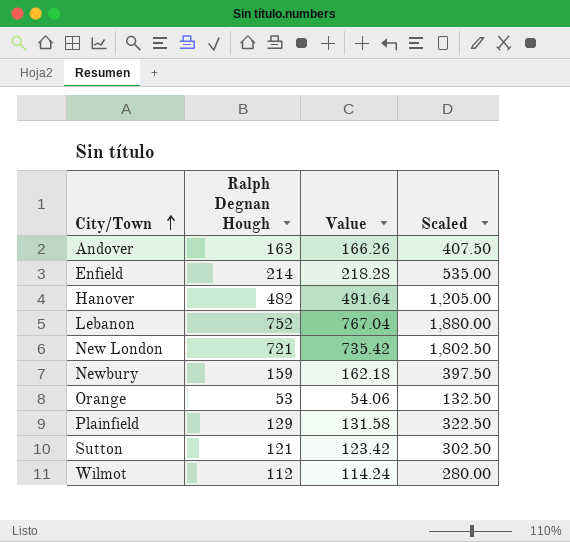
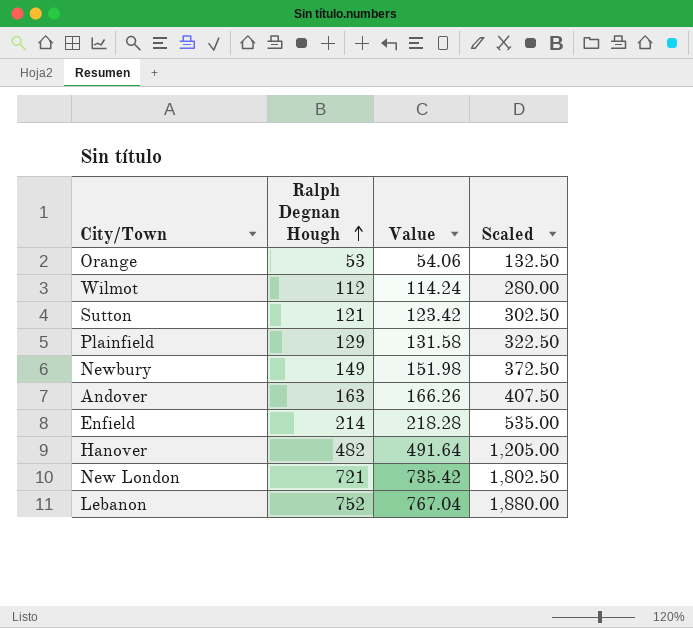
row order: City/Town ascending -> Ralph Degnan Hough ascending
Newbury | Ralph Degnan Hough: 159 -> 149
Newbury | Value: 162.18 -> 151.98
Newbury | Scaled: 397.50 -> 372.50

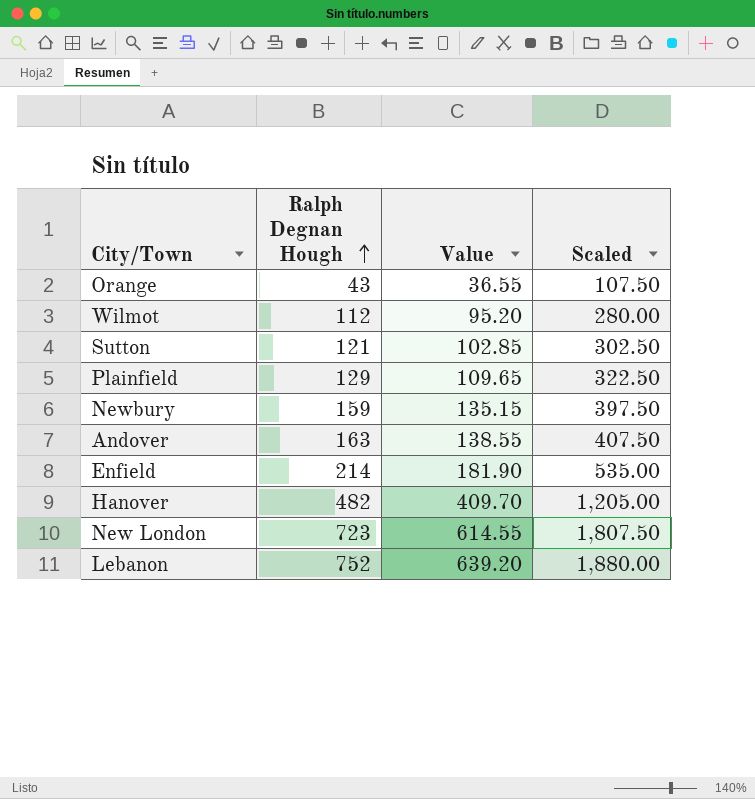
column Value | formula: [Ralph Degnan Hough] * 1.02 -> [Ralph Degnan Hough] * 0.85
Orange | Ralph Degnan Hough: 53 -> 43
Orange | Scaled: 132.50 -> 107.50
Newbury | Ralph Degnan Hough: 149 -> 159
Newbury | Scaled: 372.50 -> 397.50
New London | Ralph Degnan Hough: 721 -> 723
New London | Scaled: 1,802.50 -> 1,807.50

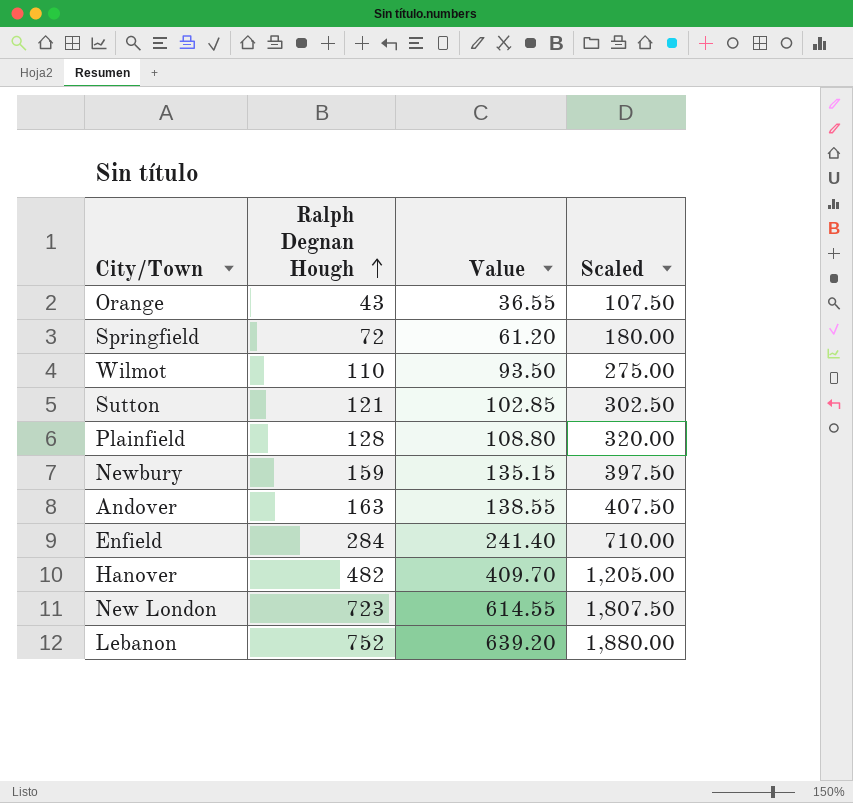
row Springfield: none -> 72 | 61.20 | 180.00
Wilmot | Ralph Degnan Hough: 112 -> 110
Wilmot | Value: 95.20 -> 93.50
Wilmot | Scaled: 280.00 -> 275.00
Plainfield | Ralph Degnan Hough: 129 -> 128
Plainfield | Value: 109.65 -> 108.80
Plainfield | Scaled: 322.50 -> 320.00
Enfield | Ralph Degnan Hough: 214 -> 284
Enfield | Value: 181.90 -> 241.40
Enfield | Scaled: 535.00 -> 710.00

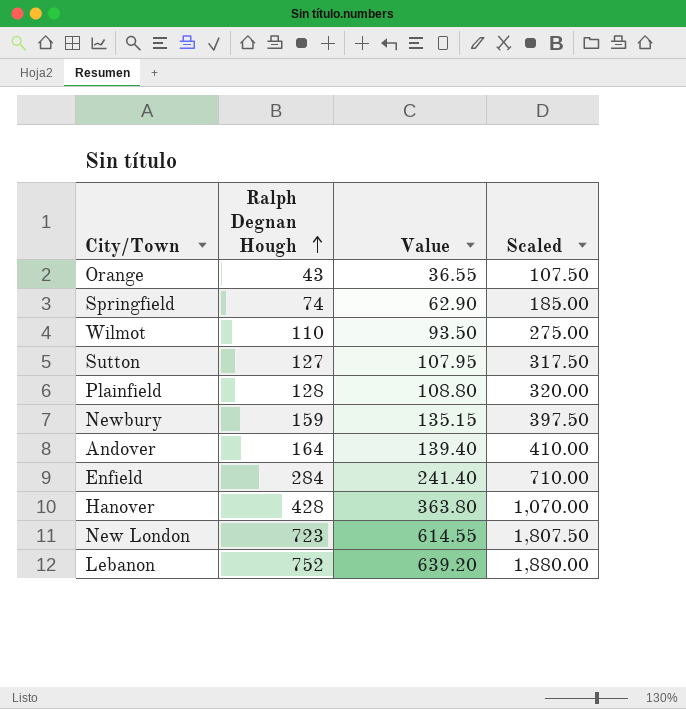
Springfield | Ralph Degnan Hough: 72 -> 74
Springfield | Value: 61.20 -> 62.90
Springfield | Scaled: 180.00 -> 185.00
Sutton | Ralph Degnan Hough: 121 -> 127
Sutton | Value: 102.85 -> 107.95
Sutton | Scaled: 302.50 -> 317.50
Andover | Ralph Degnan Hough: 163 -> 164
Andover | Value: 138.55 -> 139.40
Andover | Scaled: 407.50 -> 410.00
Hanover | Ralph Degnan Hough: 482 -> 428
Hanover | Value: 409.70 -> 363.80
Hanover | Scaled: 1,205.00 -> 1,070.00

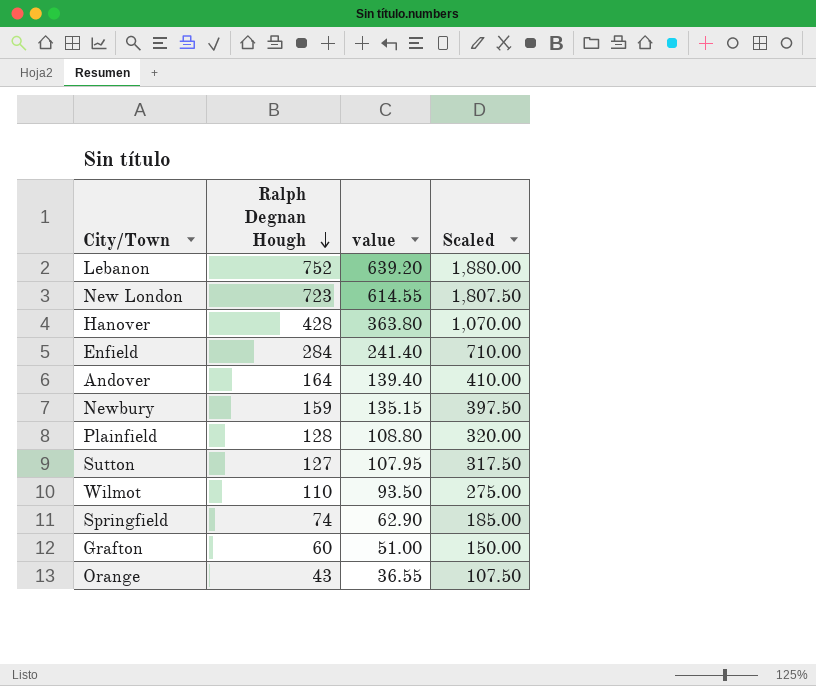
row order: Ralph Degnan Hough ascending -> Ralph Degnan Hough descending
column name: Value -> value
row Grafton: none -> 60 | 51.00 | 150.00

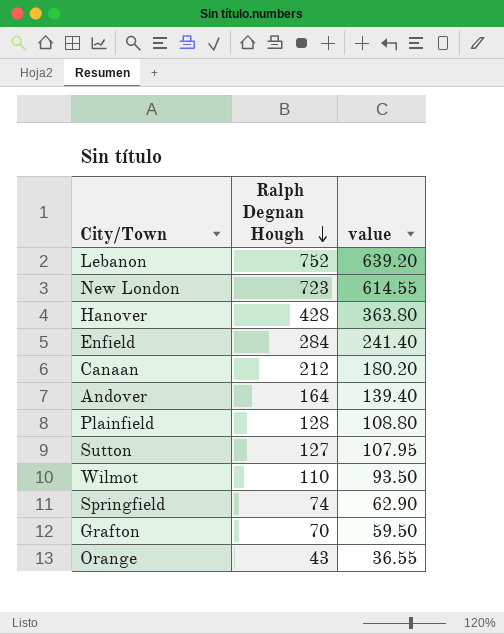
column Scaled | formula: [Ralph Degnan Hough] * 2.5 -> none
row Newbury: 159 | 135.15 | 397.50 -> none
row Canaan: none -> 212 | 180.20
Grafton | Ralph Degnan Hough: 60 -> 70
Grafton | value: 51.00 -> 59.50

